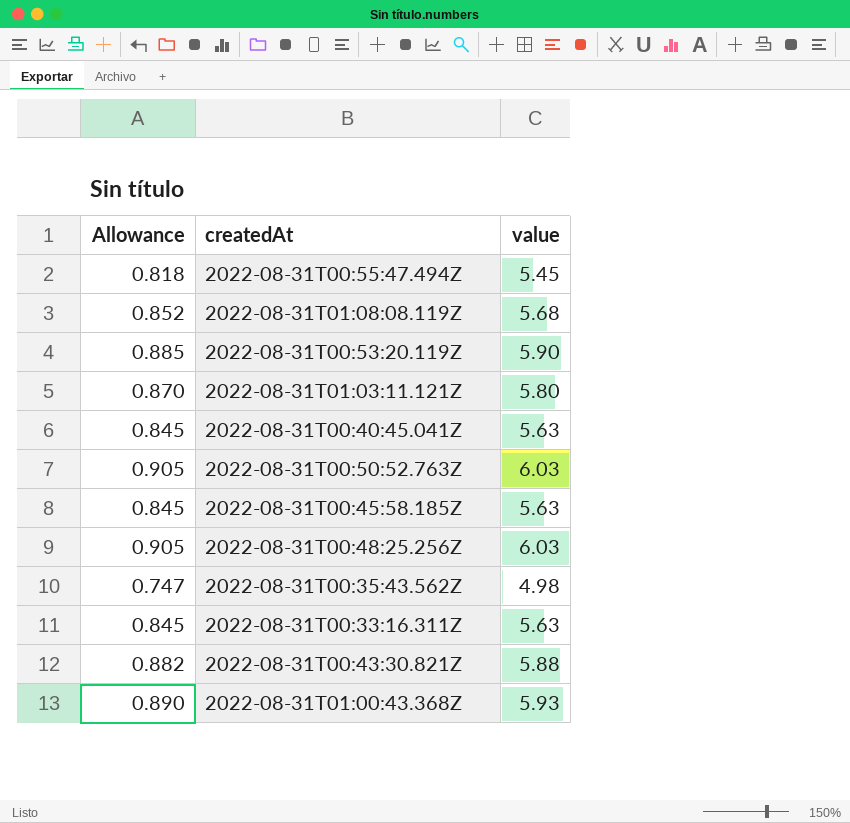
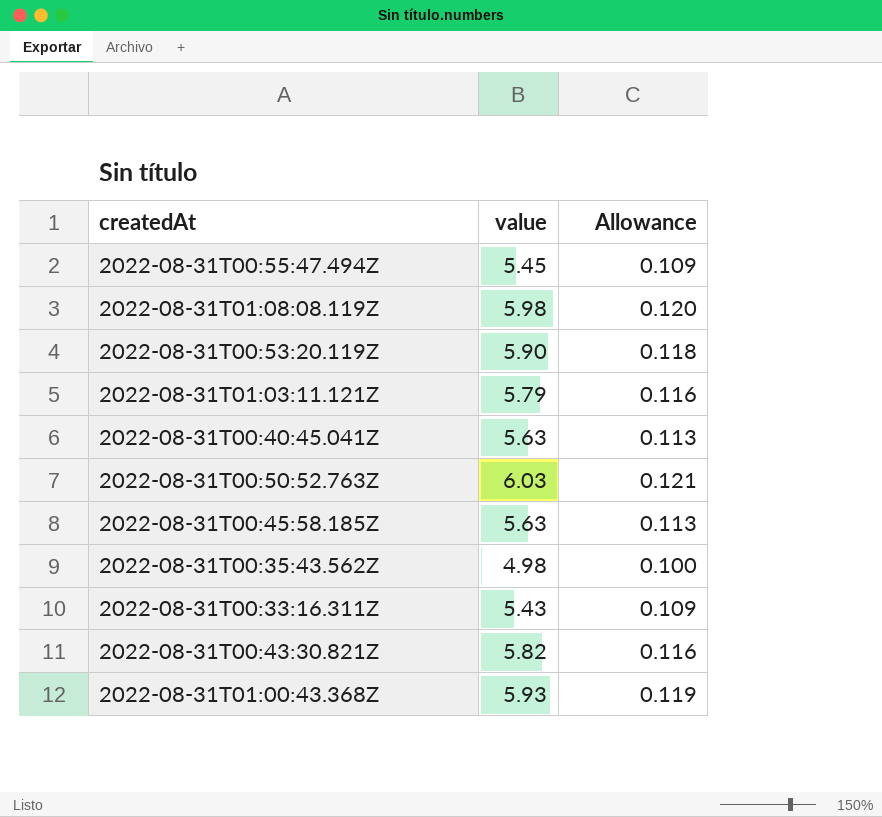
column Allowance | formula: [value] * 0.15 -> [value] * 0.02
column Allowance | position: 1 -> 3
row 2022-08-31T00:48:25.256Z: 0.905 | 6.03 -> none
2022-08-31T01:08:08.119Z | value: 5.68 -> 5.98
2022-08-31T01:03:11.121Z | value: 5.80 -> 5.79
2022-08-31T00:33:16.311Z | value: 5.63 -> 5.43
2022-08-31T00:43:30.821Z | value: 5.88 -> 5.82

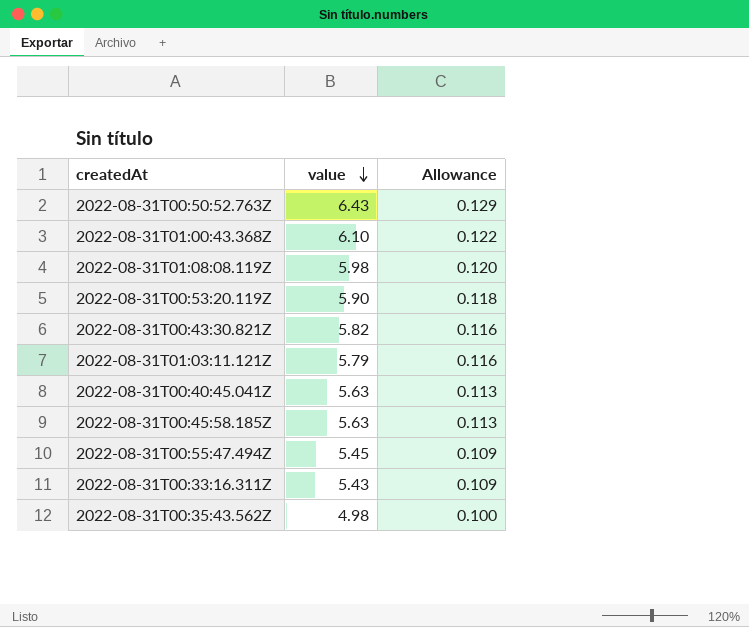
row order: none -> value descending
2022-08-31T00:50:52.763Z | value: 6.03 -> 6.43
2022-08-31T00:50:52.763Z | Allowance: 0.121 -> 0.129
2022-08-31T01:00:43.368Z | value: 5.93 -> 6.10
2022-08-31T01:00:43.368Z | Allowance: 0.119 -> 0.122

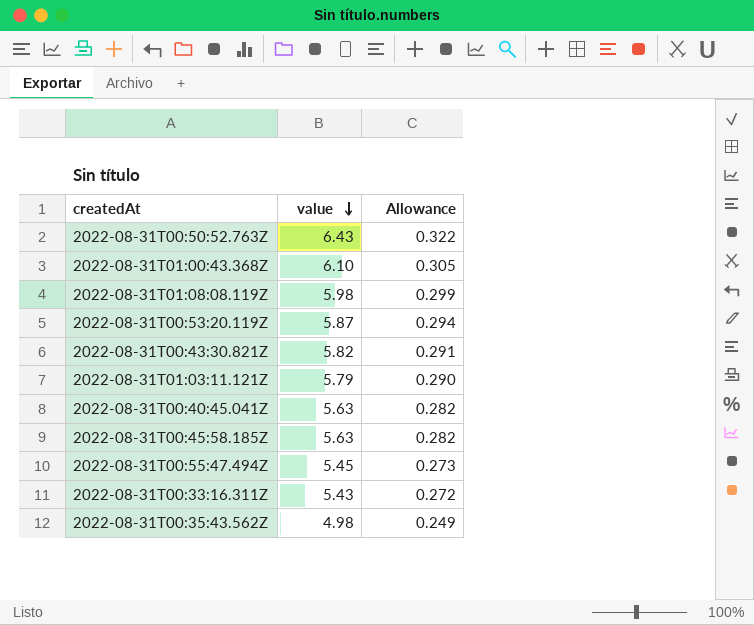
column Allowance | formula: [value] * 0.02 -> [value] * 0.05
2022-08-31T00:53:20.119Z | value: 5.90 -> 5.87

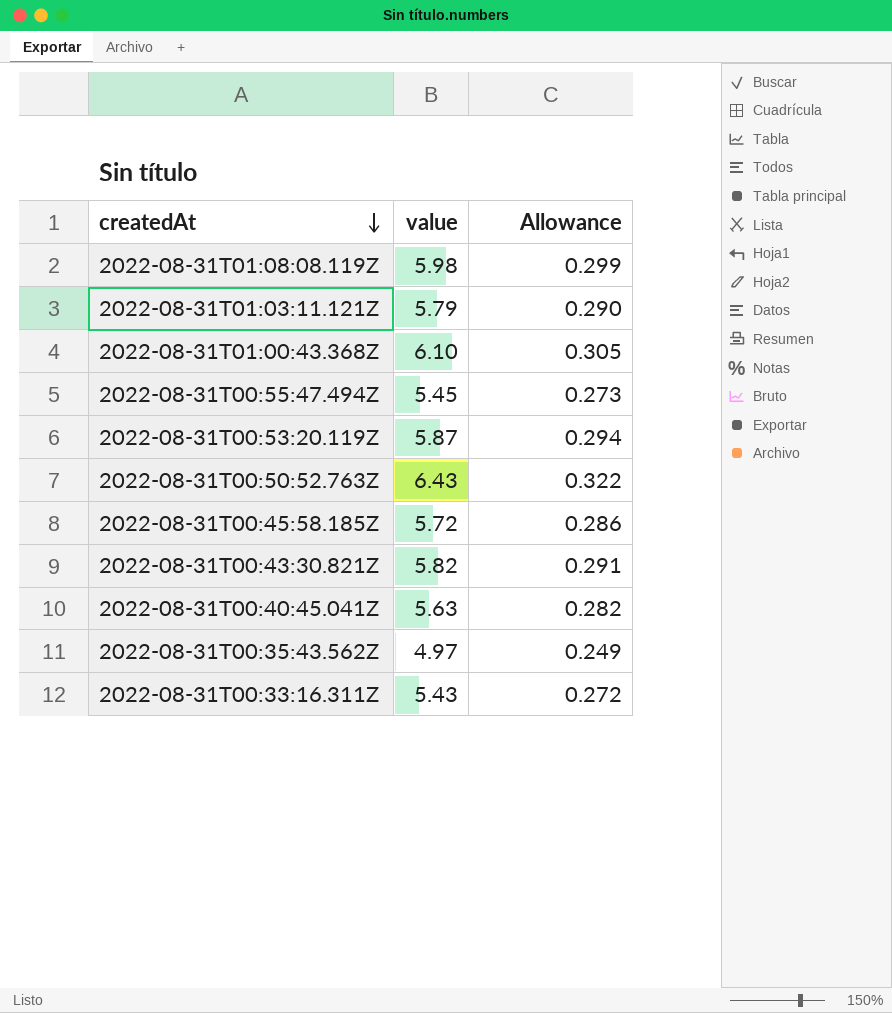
row order: value descending -> createdAt descending
2022-08-31T00:45:58.185Z | value: 5.63 -> 5.72
2022-08-31T00:45:58.185Z | Allowance: 0.282 -> 0.286
2022-08-31T00:35:43.562Z | value: 4.98 -> 4.97

